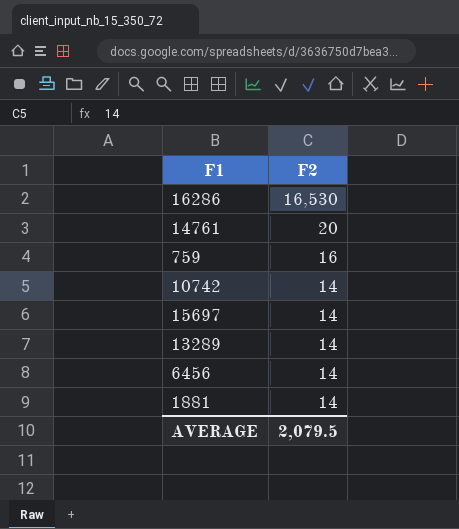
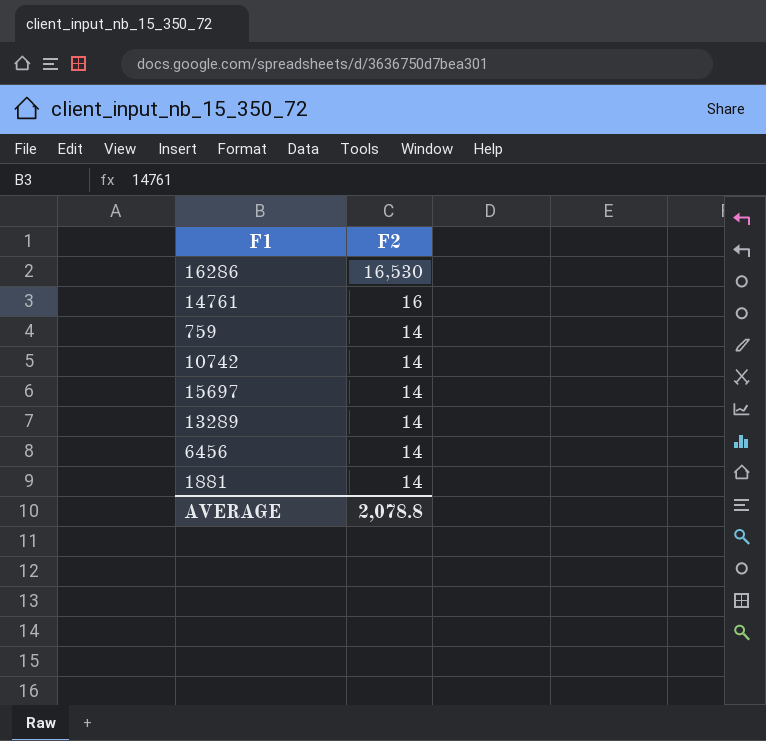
14761 | F2: 20 -> 16
759 | F2: 16 -> 14
AVERAGE | F2: 2,079.5 -> 2,078.8

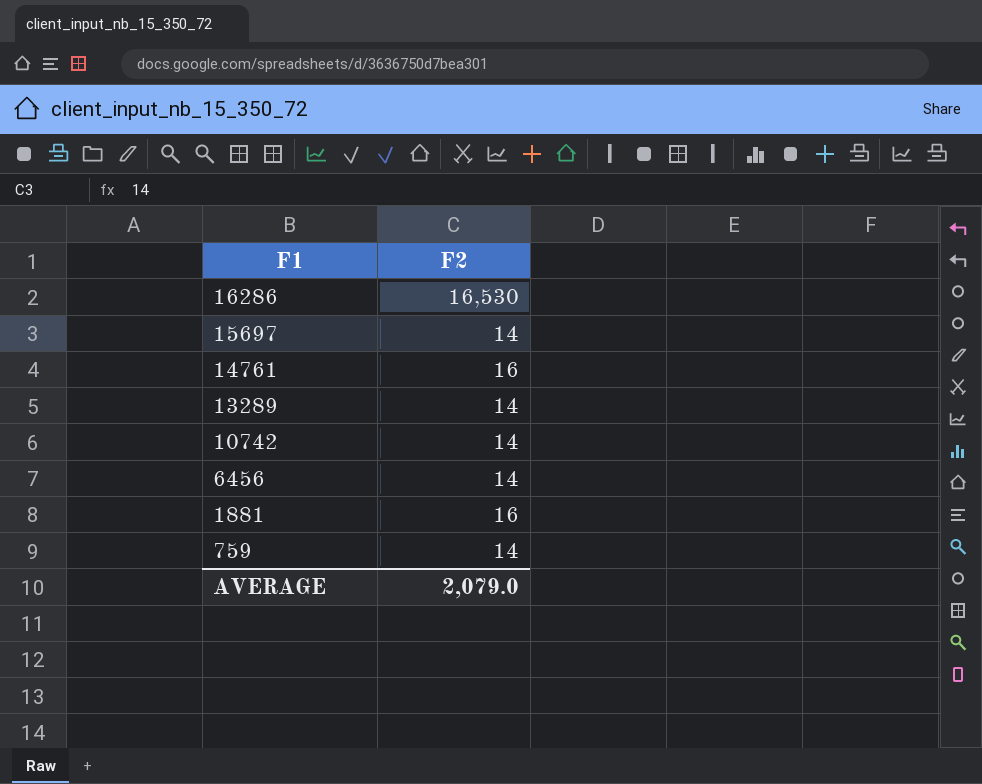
row order: F2 descending -> F1 descending
1881 | F2: 14 -> 16
AVERAGE | F2: 2,078.8 -> 2,079.0

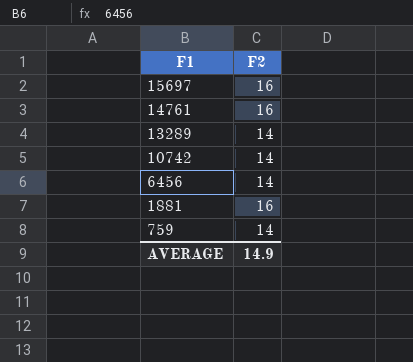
row 16286: 16,530 -> none
15697 | F2: 14 -> 16
AVERAGE | F2: 2,079.0 -> 14.9

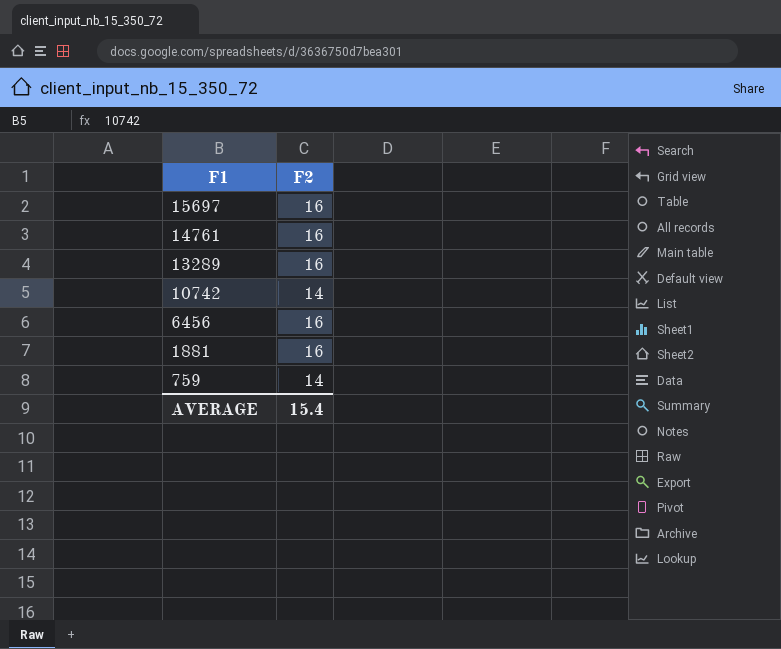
13289 | F2: 14 -> 16
6456 | F2: 14 -> 16
AVERAGE | F2: 14.9 -> 15.4

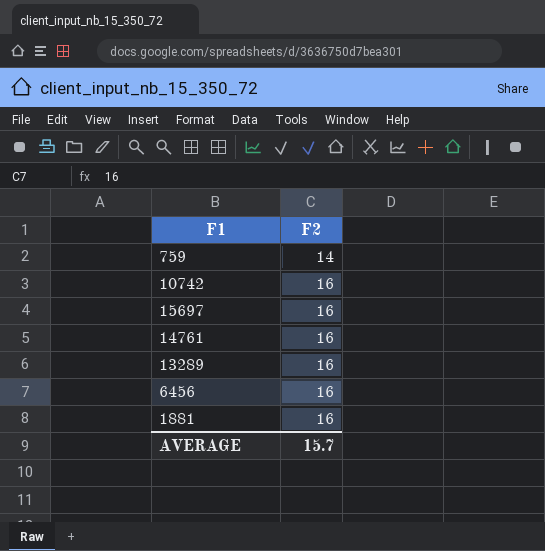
row order: F1 descending -> F2 ascending
10742 | F2: 14 -> 16
AVERAGE | F2: 15.4 -> 15.7

